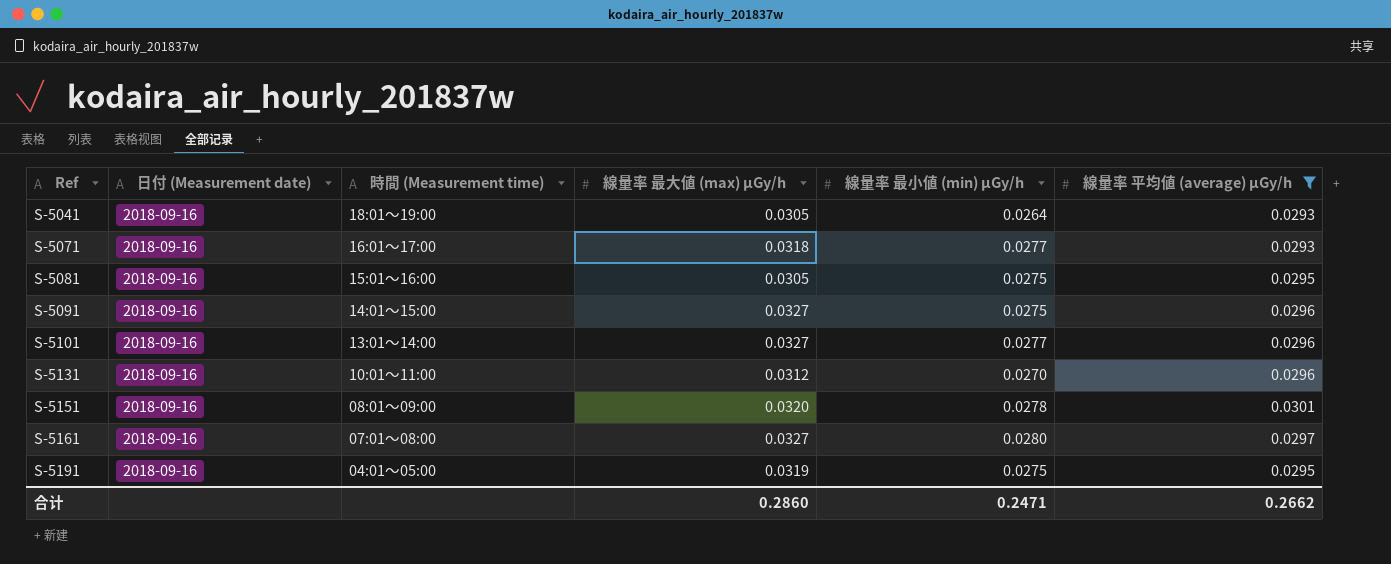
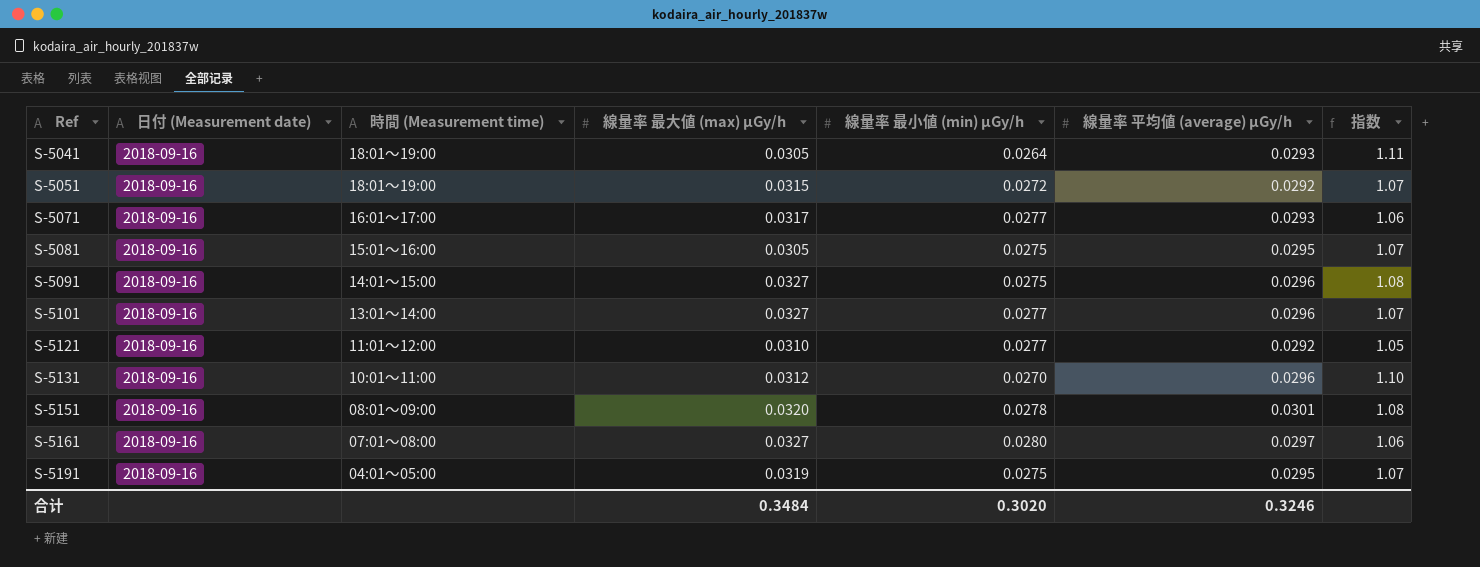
filter: 線量率 平均値 (average) μGy/h != 0.0292 -> none
column 指数 | formula: none -> [線量率 平均値 (average) μGy/h] / [線量率 最小値 (min) μGy/h]
S-5071 | 線量率 最大値 (max) μGy/h: 0.0318 -> 0.0317
合计 | 線量率 最大値 (max) μGy/h: 0.2860 -> 0.3484
合计 | 線量率 最小値 (min) μGy/h: 0.2471 -> 0.3020
合计 | 線量率 平均値 (average) μGy/h: 0.2662 -> 0.3246

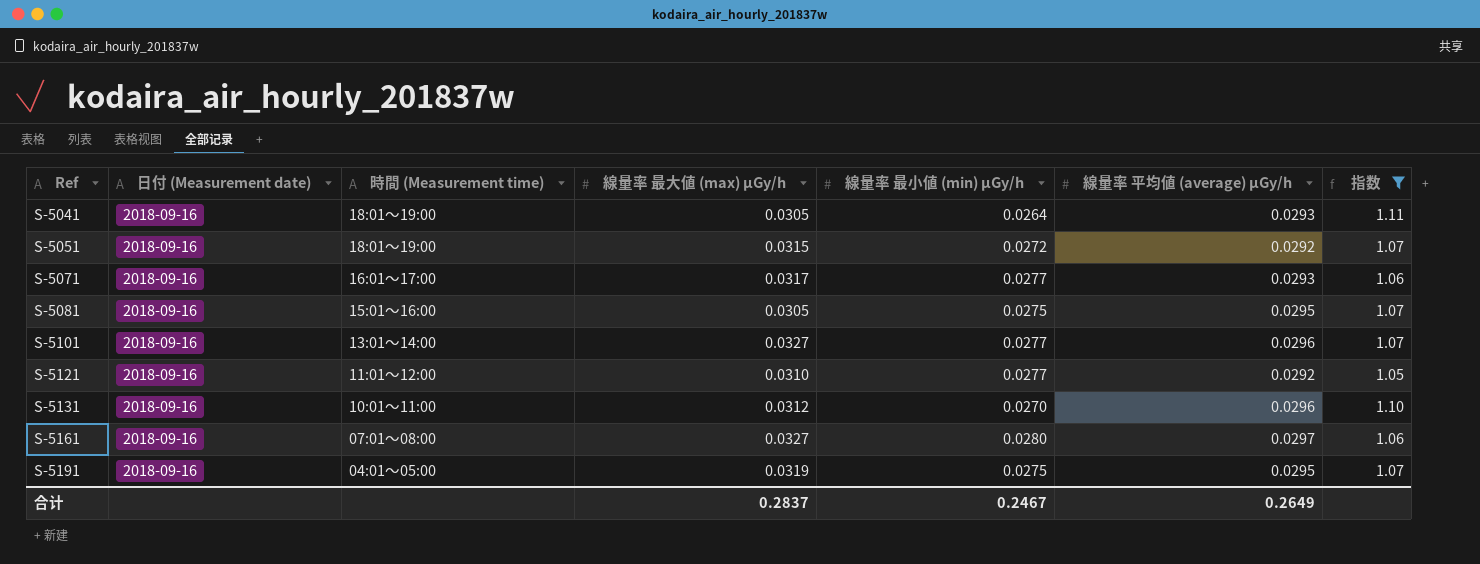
filter: none -> 指数 != 1.08
合计 | 線量率 最大値 (max) μGy/h: 0.3484 -> 0.2837
合计 | 線量率 最小値 (min) μGy/h: 0.3020 -> 0.2467
合计 | 線量率 平均値 (average) μGy/h: 0.3246 -> 0.2649

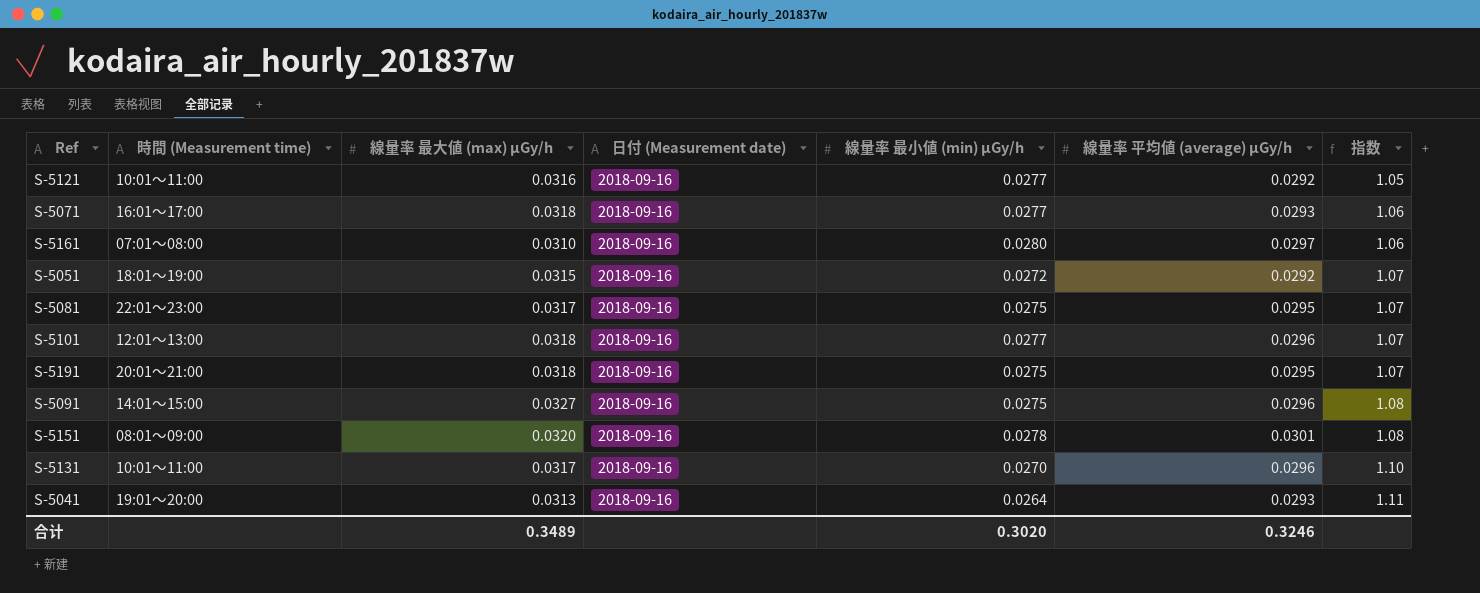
filter: 指数 != 1.08 -> none
row order: Ref ascending -> 指数 ascending
column 日付 (Measurement date) | position: 2 -> 4
S-5121 | 時間 (Measurement time): 11:01～12:00 -> 10:01～11:00
S-5121 | 線量率 最大値 (max) μGy/h: 0.0310 -> 0.0316
S-5071 | 線量率 最大値 (max) μGy/h: 0.0317 -> 0.0318
S-5161 | 線量率 最大値 (max) μGy/h: 0.0327 -> 0.0310
S-5081 | 時間 (Measurement time): 15:01～16:00 -> 22:01～23:00
S-5081 | 線量率 最大値 (max) μGy/h: 0.0305 -> 0.0317
S-5101 | 時間 (Measurement time): 13:01～14:00 -> 12:01～13:00
S-5101 | 線量率 最大値 (max) μGy/h: 0.0327 -> 0.0318
S-5191 | 時間 (Measurement time): 04:01～05:00 -> 20:01～21:00
S-5191 | 線量率 最大値 (max) μGy/h: 0.0319 -> 0.0318
S-5131 | 線量率 最大値 (max) μGy/h: 0.0312 -> 0.0317
S-5041 | 時間 (Measurement time): 18:01～19:00 -> 19:01～20:00
S-5041 | 線量率 最大値 (max) μGy/h: 0.0305 -> 0.0313
合计 | 線量率 最大値 (max) μGy/h: 0.2837 -> 0.3489
合计 | 線量率 最小値 (min) μGy/h: 0.2467 -> 0.3020
合计 | 線量率 平均値 (average) μGy/h: 0.2649 -> 0.3246

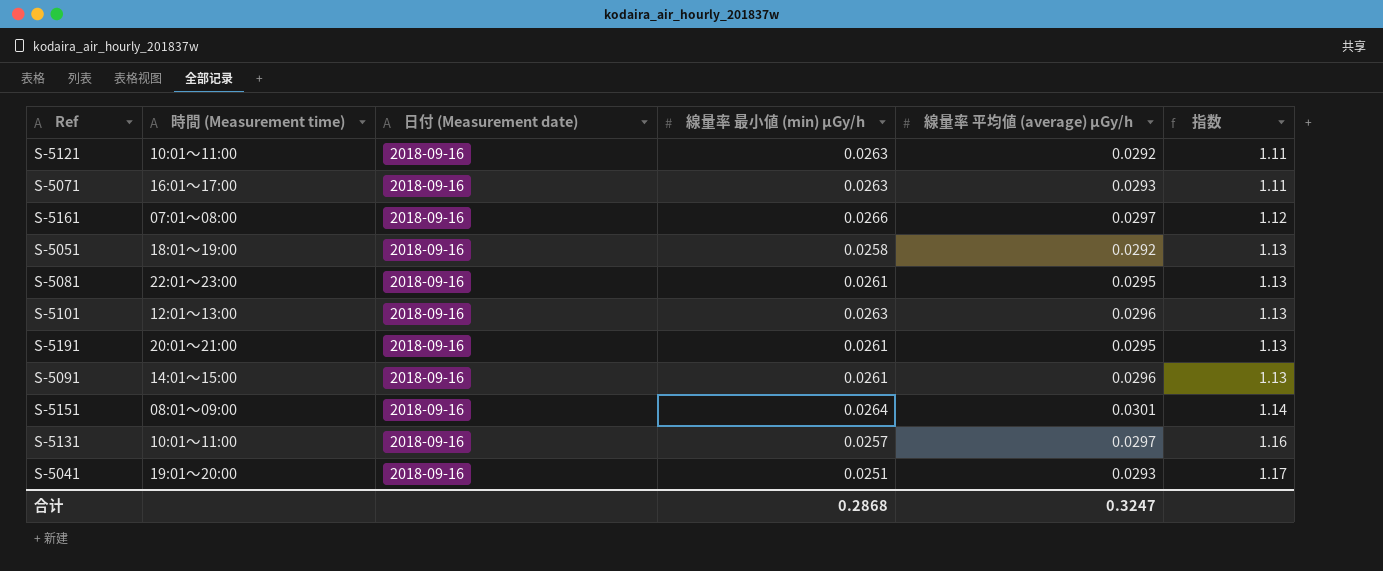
column 線量率 最大値 (max) μGy/h | position: 3 -> none
S-5121 | 線量率 最小値 (min) μGy/h: 0.0277 -> 0.0263
S-5121 | 指数: 1.05 -> 1.11
S-5071 | 線量率 最小値 (min) μGy/h: 0.0277 -> 0.0263
S-5071 | 指数: 1.06 -> 1.11
S-5161 | 線量率 最小値 (min) μGy/h: 0.0280 -> 0.0266
S-5161 | 指数: 1.06 -> 1.12
S-5051 | 線量率 最小値 (min) μGy/h: 0.0272 -> 0.0258
S-5051 | 指数: 1.07 -> 1.13
S-5081 | 線量率 最小値 (min) μGy/h: 0.0275 -> 0.0261
S-5081 | 指数: 1.07 -> 1.13
S-5101 | 線量率 最小値 (min) μGy/h: 0.0277 -> 0.0263
S-5101 | 指数: 1.07 -> 1.13
S-5191 | 線量率 最小値 (min) μGy/h: 0.0275 -> 0.0261
S-5191 | 指数: 1.07 -> 1.13
S-5091 | 線量率 最小値 (min) μGy/h: 0.0275 -> 0.0261
S-5091 | 指数: 1.08 -> 1.13
S-5151 | 線量率 最小値 (min) μGy/h: 0.0278 -> 0.0264
S-5151 | 指数: 1.08 -> 1.14
S-5131 | 線量率 最小値 (min) μGy/h: 0.0270 -> 0.0257
S-5131 | 線量率 平均値 (average) μGy/h: 0.0296 -> 0.0297
S-5131 | 指数: 1.10 -> 1.16
S-5041 | 線量率 最小値 (min) μGy/h: 0.0264 -> 0.0251
S-5041 | 指数: 1.11 -> 1.17
合计 | 線量率 最小値 (min) μGy/h: 0.3020 -> 0.2868
合计 | 線量率 平均値 (average) μGy/h: 0.3246 -> 0.3247

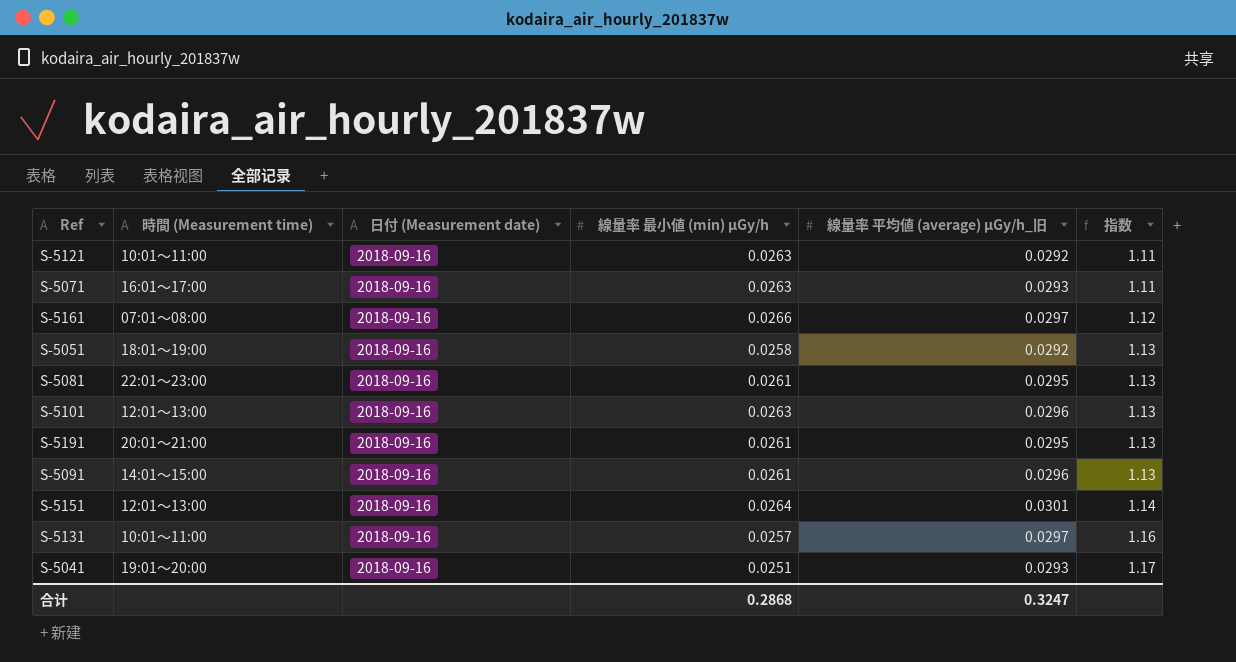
column name: 線量率 平均値 (average) μGy/h -> 線量率 平均値 (average) μGy/h_旧
S-5151 | 時間 (Measurement time): 08:01～09:00 -> 12:01～13:00

